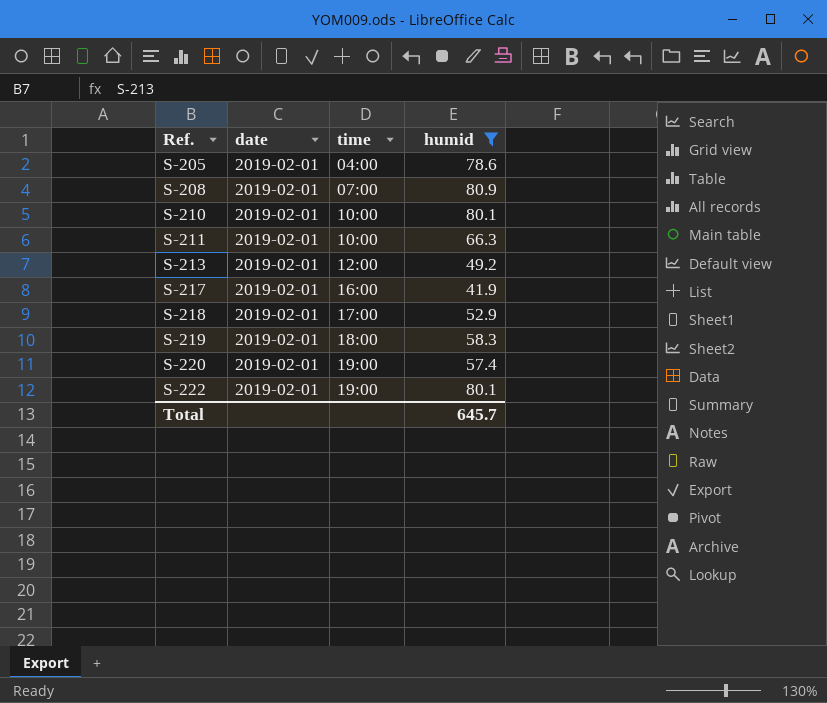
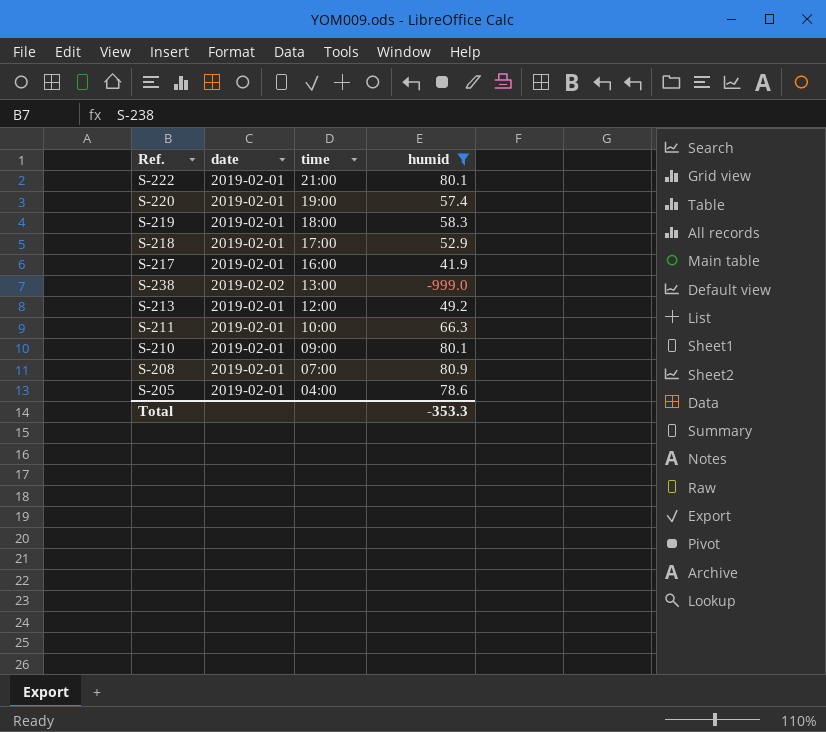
row order: Ref. ascending -> time descending
S-222 | time: 19:00 -> 21:00
row S-238: none -> 2019-02-02 | 13:00 | -999.0
S-210 | time: 10:00 -> 09:00
Total | humid: 645.7 -> -353.3

